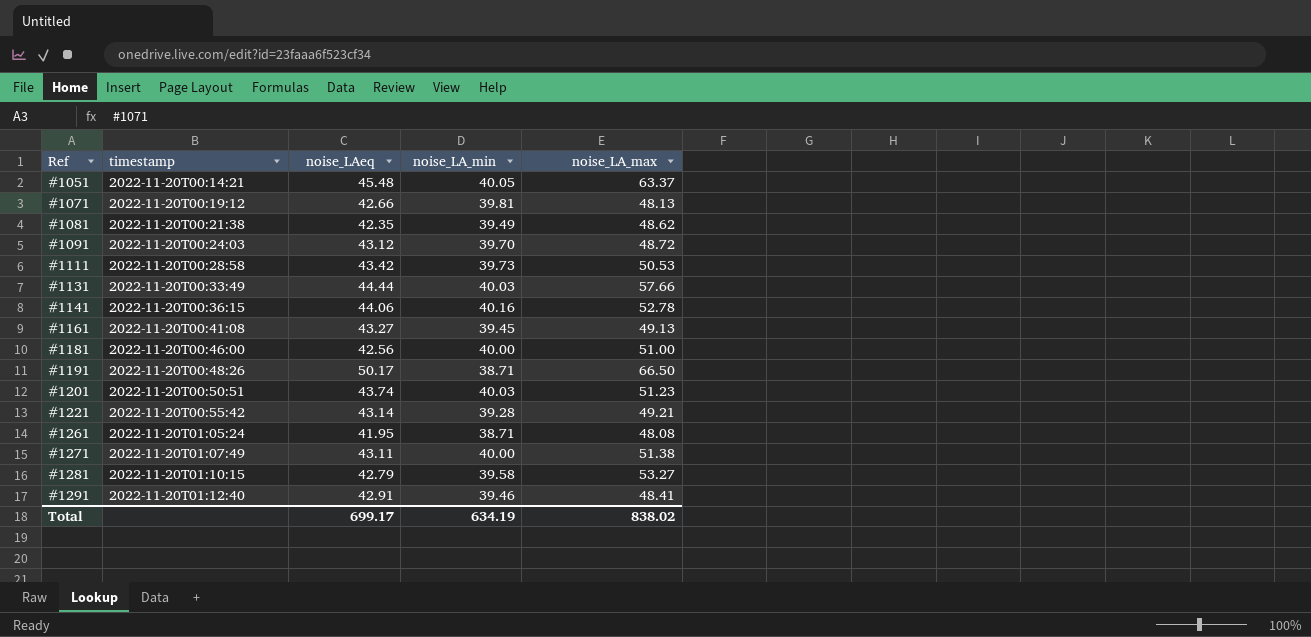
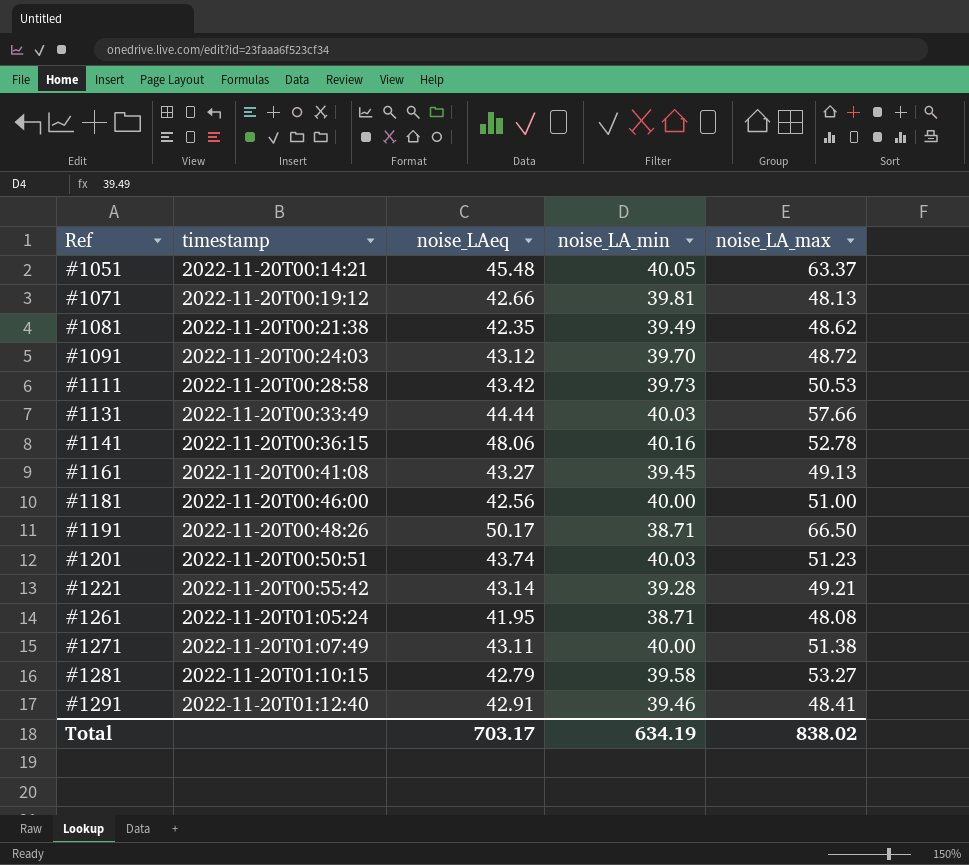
#1141 | noise_LAeq: 44.06 -> 48.06
Total | noise_LAeq: 699.17 -> 703.17

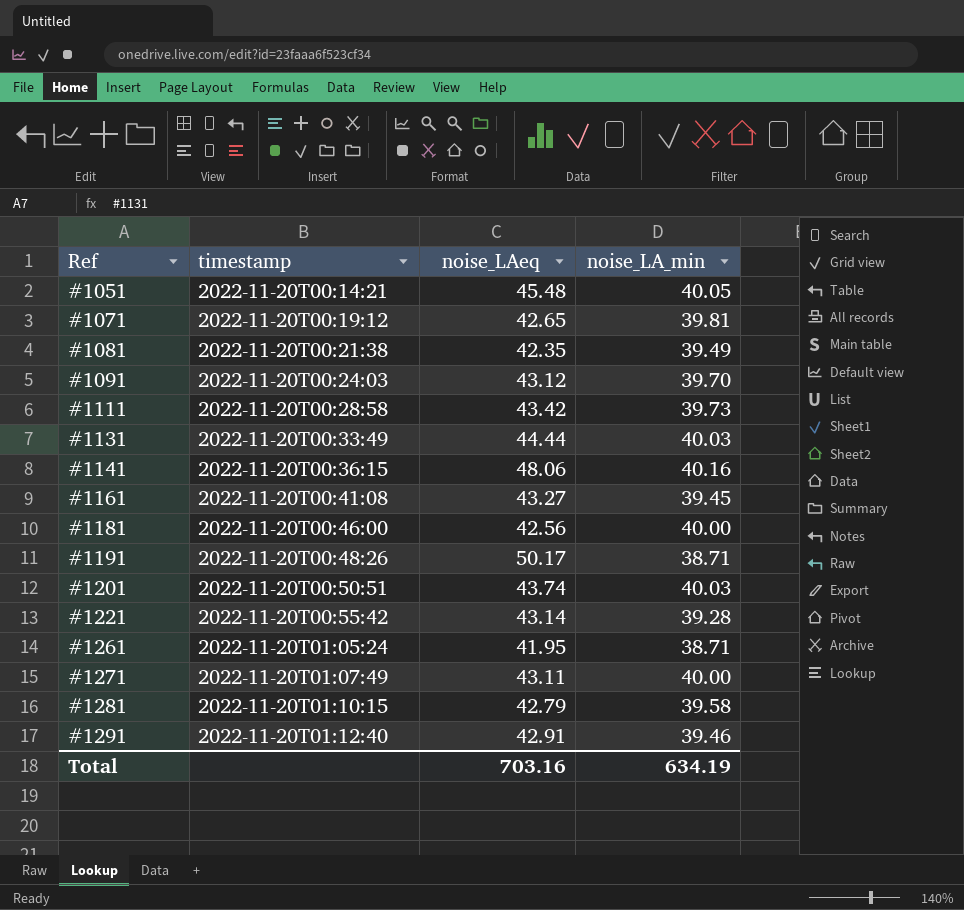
column noise_LA_max | position: 5 -> none
#1071 | noise_LAeq: 42.66 -> 42.65
Total | noise_LAeq: 703.17 -> 703.16

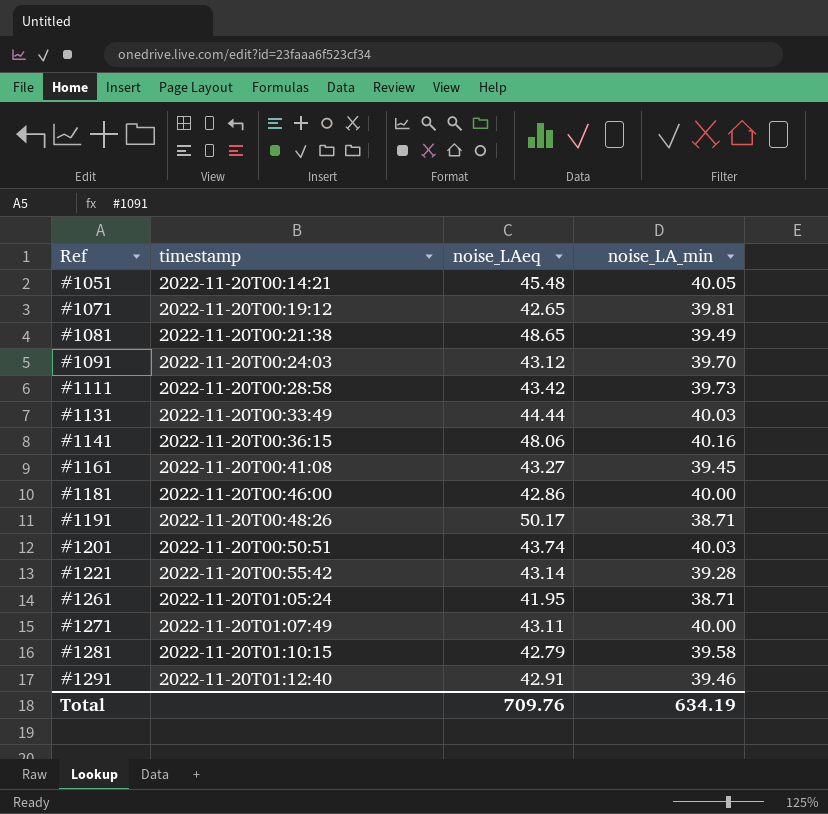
#1081 | noise_LAeq: 42.35 -> 48.65
#1181 | noise_LAeq: 42.56 -> 42.86
Total | noise_LAeq: 703.16 -> 709.76

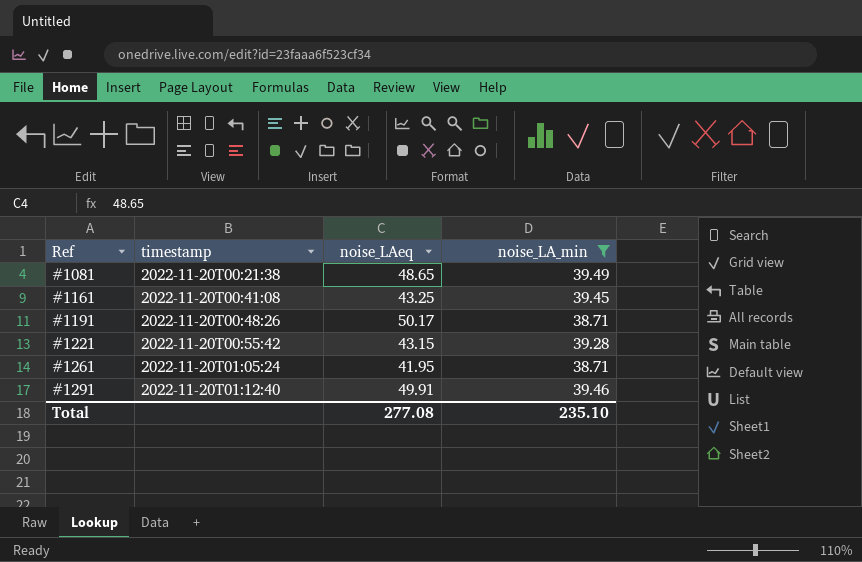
filter: none -> noise_LA_min <= 39.49
#1161 | noise_LAeq: 43.27 -> 43.25
#1221 | noise_LAeq: 43.14 -> 43.15
#1291 | noise_LAeq: 42.91 -> 49.91
Total | noise_LAeq: 709.76 -> 277.08
Total | noise_LA_min: 634.19 -> 235.10

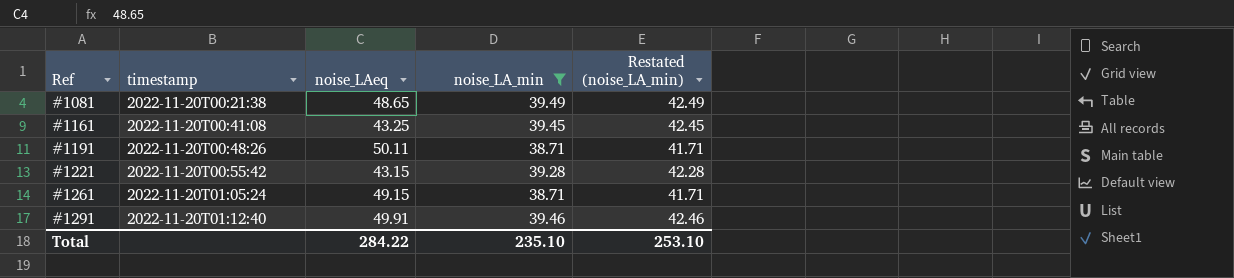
column Restated (noise_LA_min) | formula: none -> [noise_LA_min] + 3
#1191 | noise_LAeq: 50.17 -> 50.11
#1261 | noise_LAeq: 41.95 -> 49.15
Total | noise_LAeq: 277.08 -> 284.22

